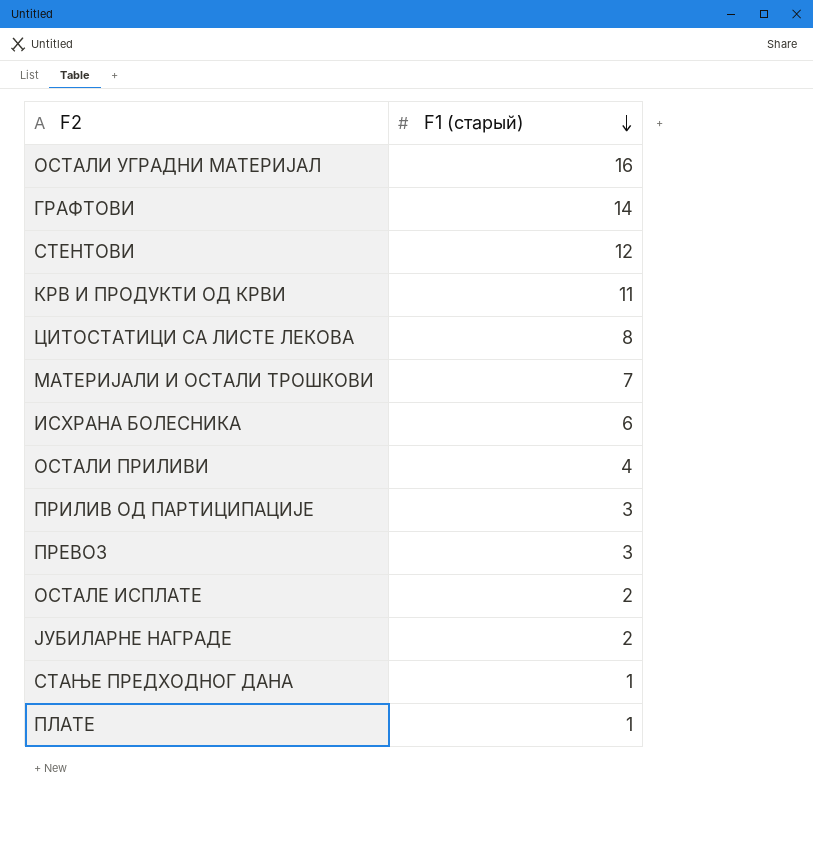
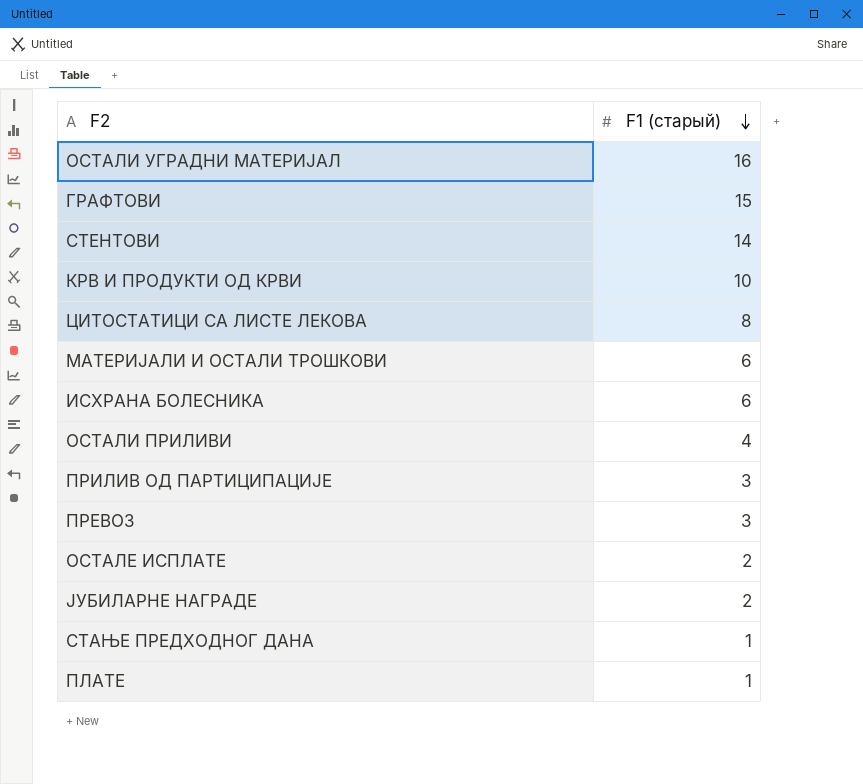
ГРАФТОВИ | F1 (старый): 14 -> 15
СТЕНТОВИ | F1 (старый): 12 -> 14
КРВ И ПРОДУКТИ ОД КРВИ | F1 (старый): 11 -> 10
МАТЕРИЈАЛИ И ОСТАЛИ ТРОШКОВИ | F1 (старый): 7 -> 6

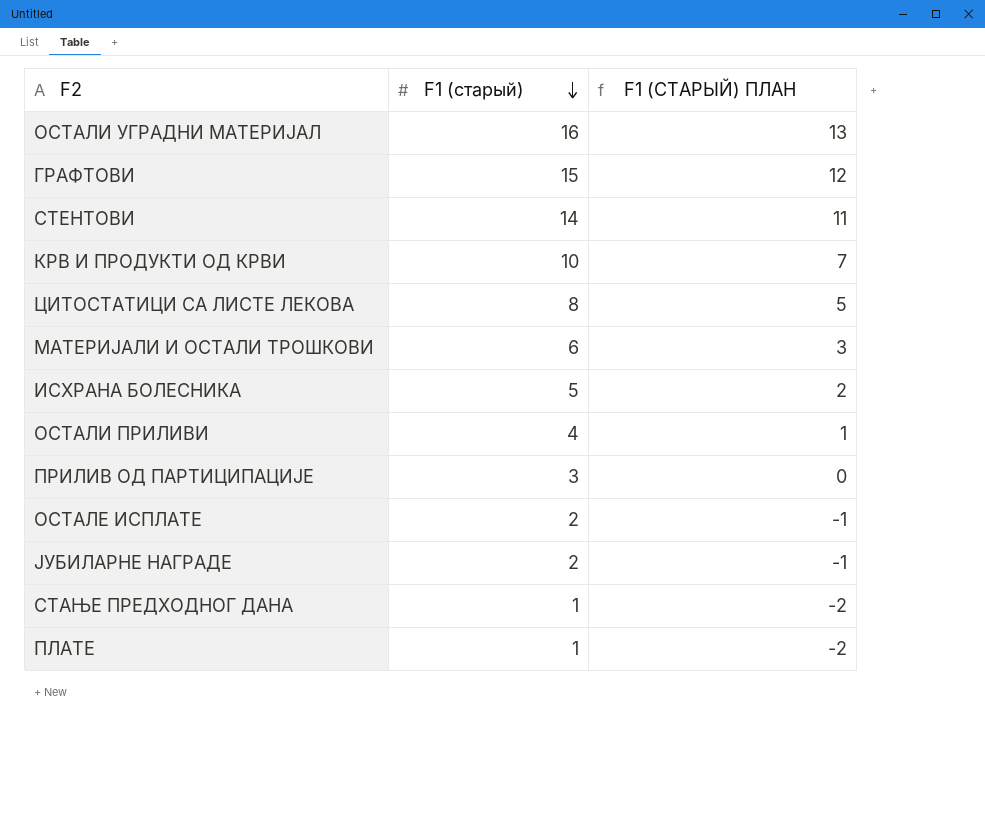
column F1 (СТАРЫЙ) ПЛАН | formula: none -> [F1 (старый)] - 3
row ПРЕВОЗ: 3 -> none
ИСХРАНА БОЛЕСНИКА | F1 (старый): 6 -> 5

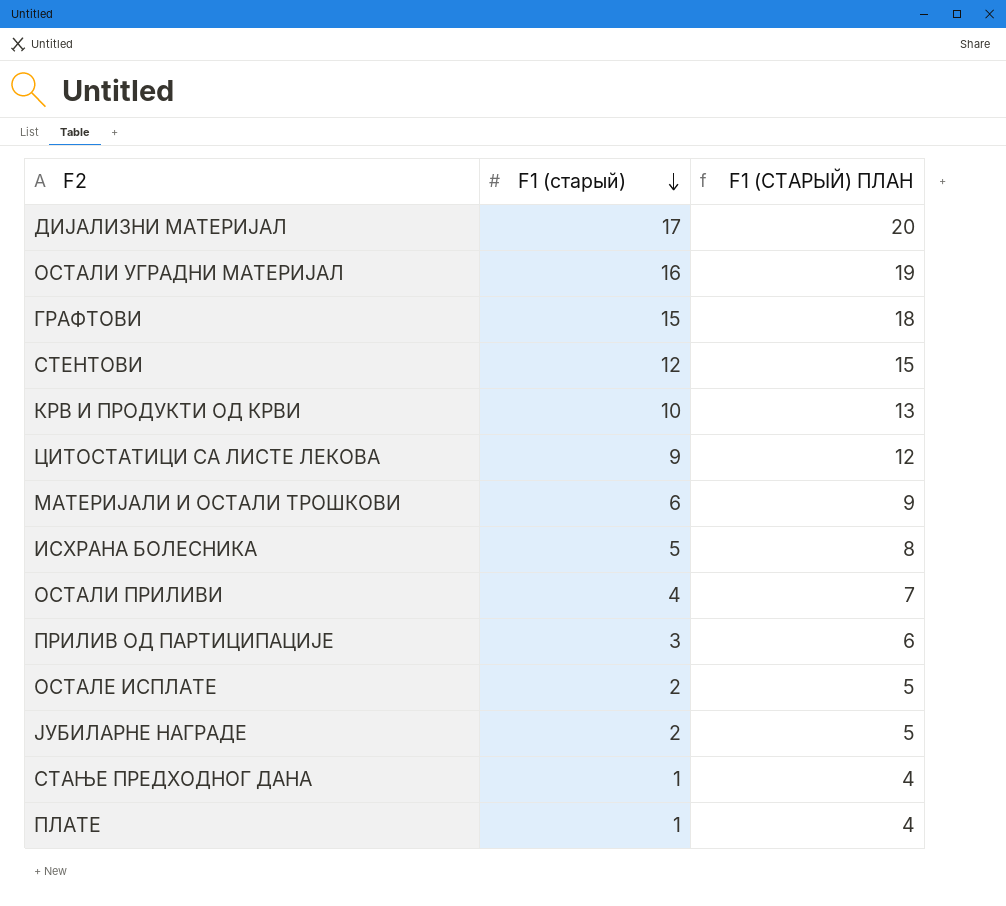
column F1 (СТАРЫЙ) ПЛАН | formula: [F1 (старый)] - 3 -> [F1 (старый)] + 3
row ДИЈАЛИЗНИ МАТЕРИЈАЛ: none -> 17 | 20
СТЕНТОВИ | F1 (старый): 14 -> 12
ЦИТОСТАТИЦИ СА ЛИСТЕ ЛЕКОВА | F1 (старый): 8 -> 9

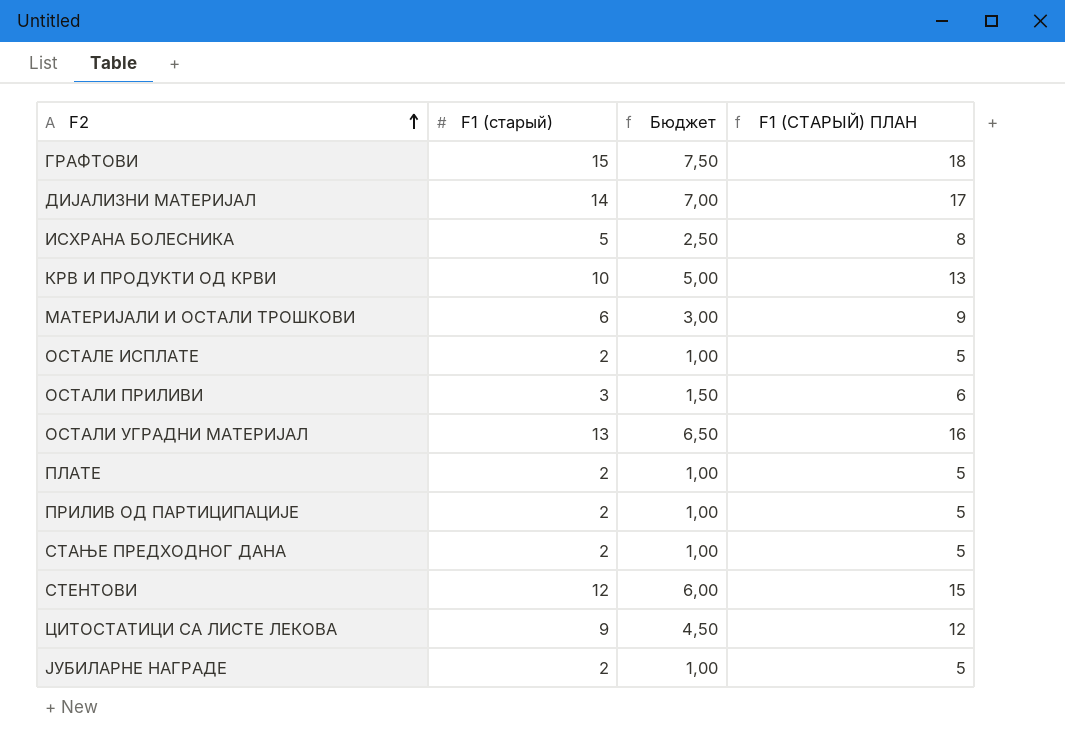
row order: F1 (старый) descending -> F2 ascending
column Бюджет | formula: none -> [F1 (старый)] * 0,5
ДИЈАЛИЗНИ МАТЕРИЈАЛ | F1 (старый): 17 -> 14
ДИЈАЛИЗНИ МАТЕРИЈАЛ | F1 (СТАРЫЙ) ПЛАН: 20 -> 17
ОСТАЛИ ПРИЛИВИ | F1 (старый): 4 -> 3
ОСТАЛИ ПРИЛИВИ | F1 (СТАРЫЙ) ПЛАН: 7 -> 6
ОСТАЛИ УГРАДНИ МАТЕРИЈАЛ | F1 (старый): 16 -> 13
ОСТАЛИ УГРАДНИ МАТЕРИЈАЛ | F1 (СТАРЫЙ) ПЛАН: 19 -> 16
ПЛАТЕ | F1 (старый): 1 -> 2
ПЛАТЕ | F1 (СТАРЫЙ) ПЛАН: 4 -> 5
ПРИЛИВ ОД ПАРТИЦИПАЦИЈЕ | F1 (старый): 3 -> 2
ПРИЛИВ ОД ПАРТИЦИПАЦИЈЕ | F1 (СТАРЫЙ) ПЛАН: 6 -> 5
СТАЊЕ ПРЕДХОДНОГ ДАНА | F1 (старый): 1 -> 2
СТАЊЕ ПРЕДХОДНОГ ДАНА | F1 (СТАРЫЙ) ПЛАН: 4 -> 5

